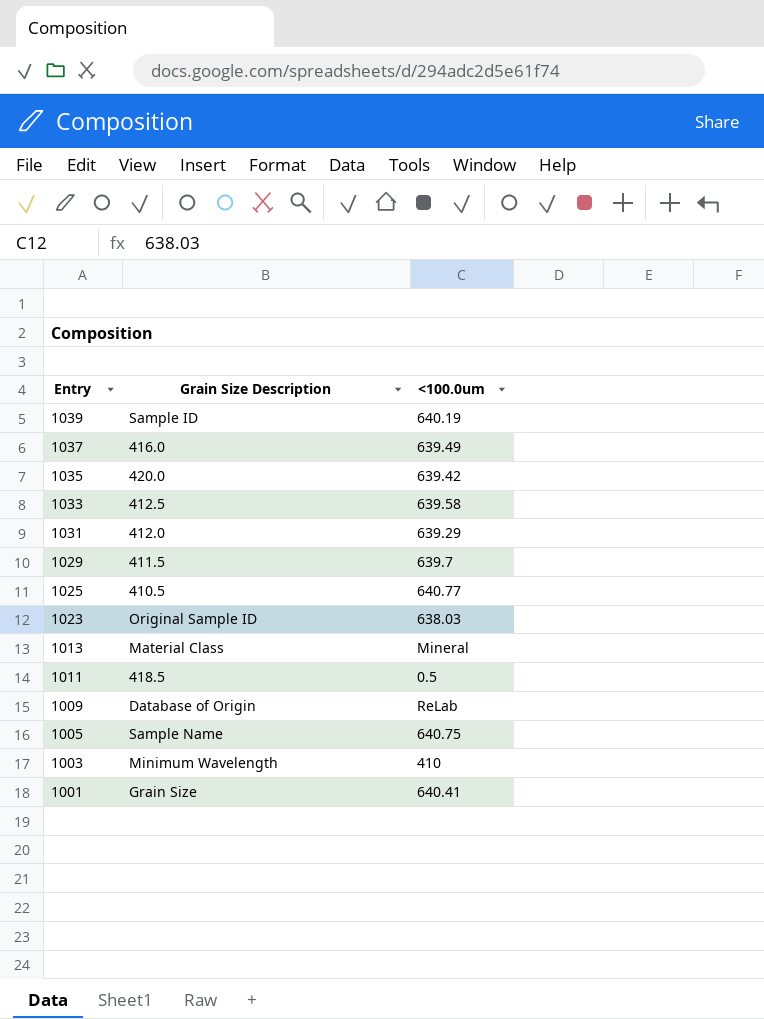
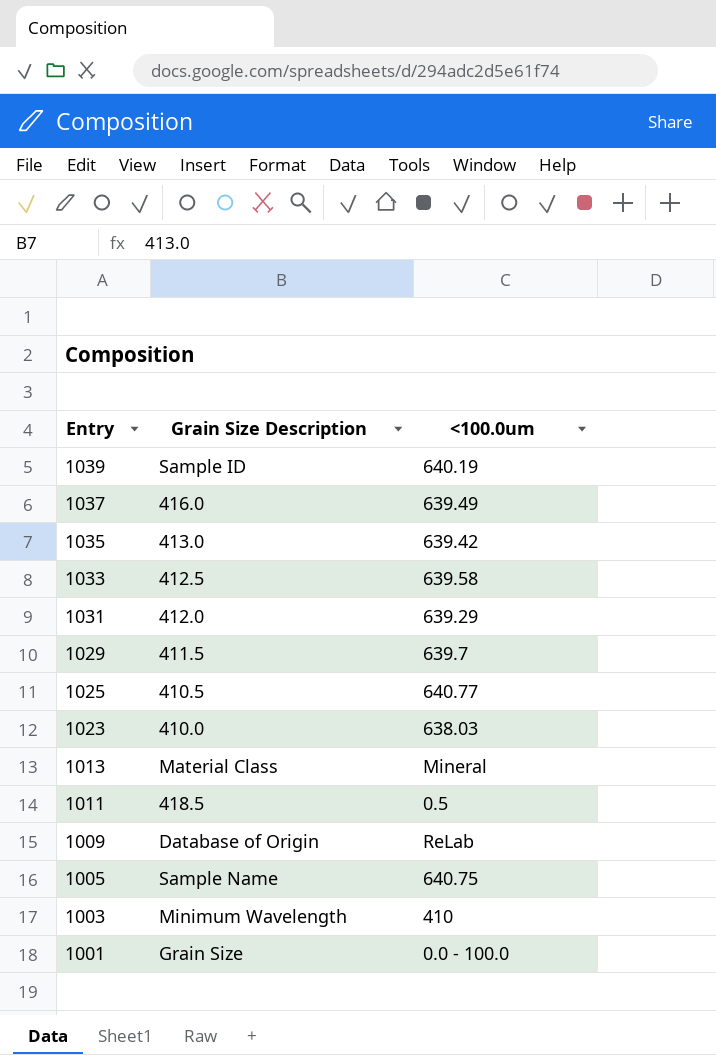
1035 | Grain Size Description: 420.0 -> 413.0
1023 | Grain Size Description: Original Sample ID -> 410.0
1001 | <100.0um: 640.41 -> 0.0 - 100.0

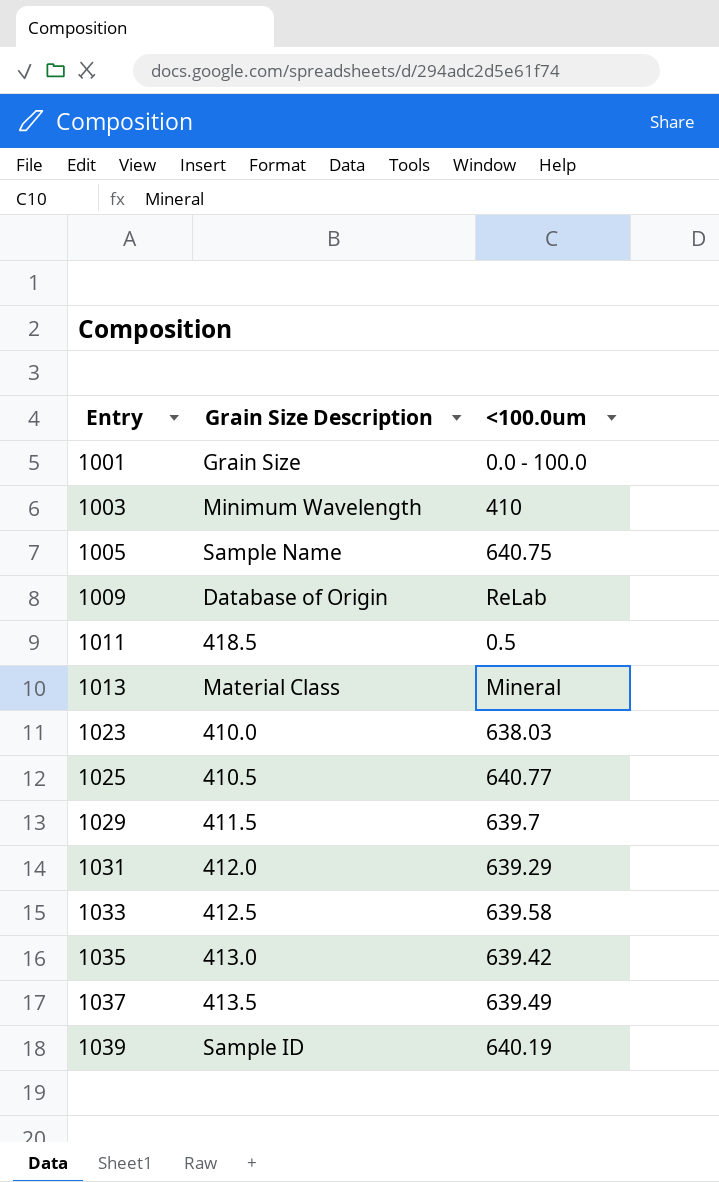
row order: Entry descending -> Entry ascending
1037 | Grain Size Description: 416.0 -> 413.5

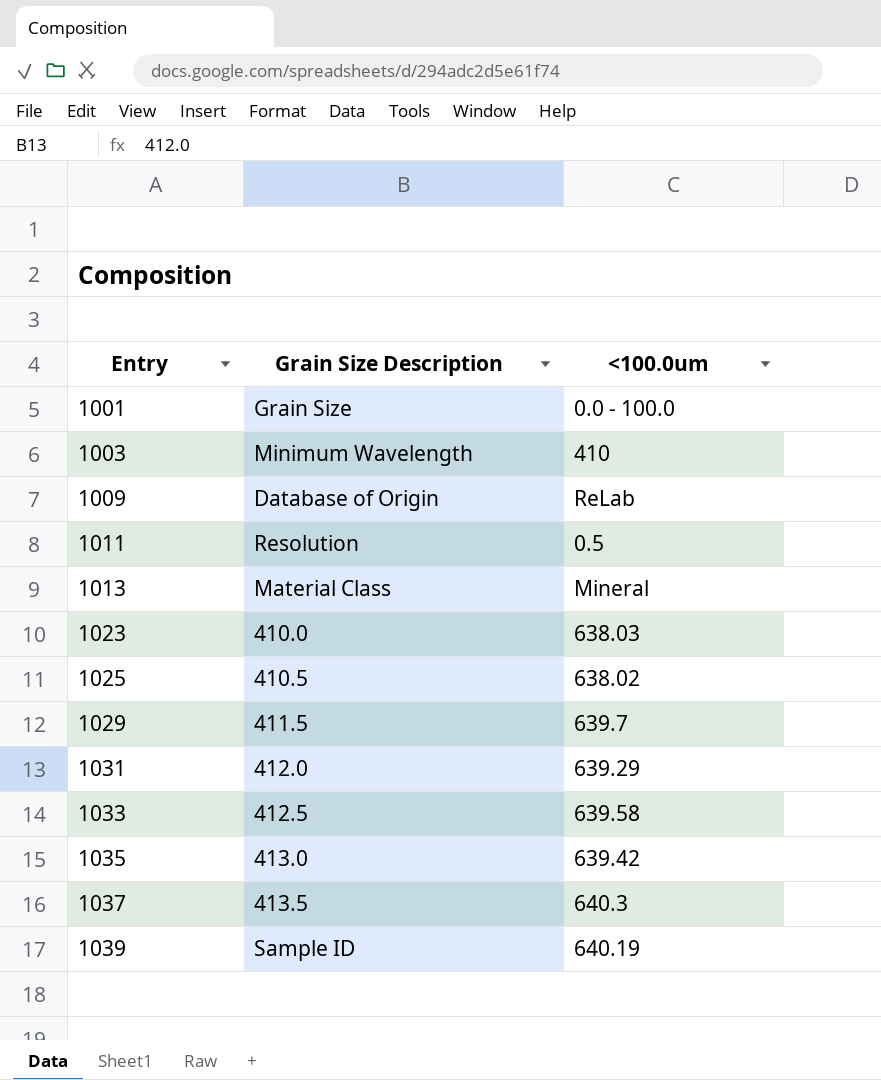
row 1005: Sample Name | 640.75 -> none
1011 | Grain Size Description: 418.5 -> Resolution
1025 | <100.0um: 640.77 -> 638.02
1037 | <100.0um: 639.49 -> 640.3

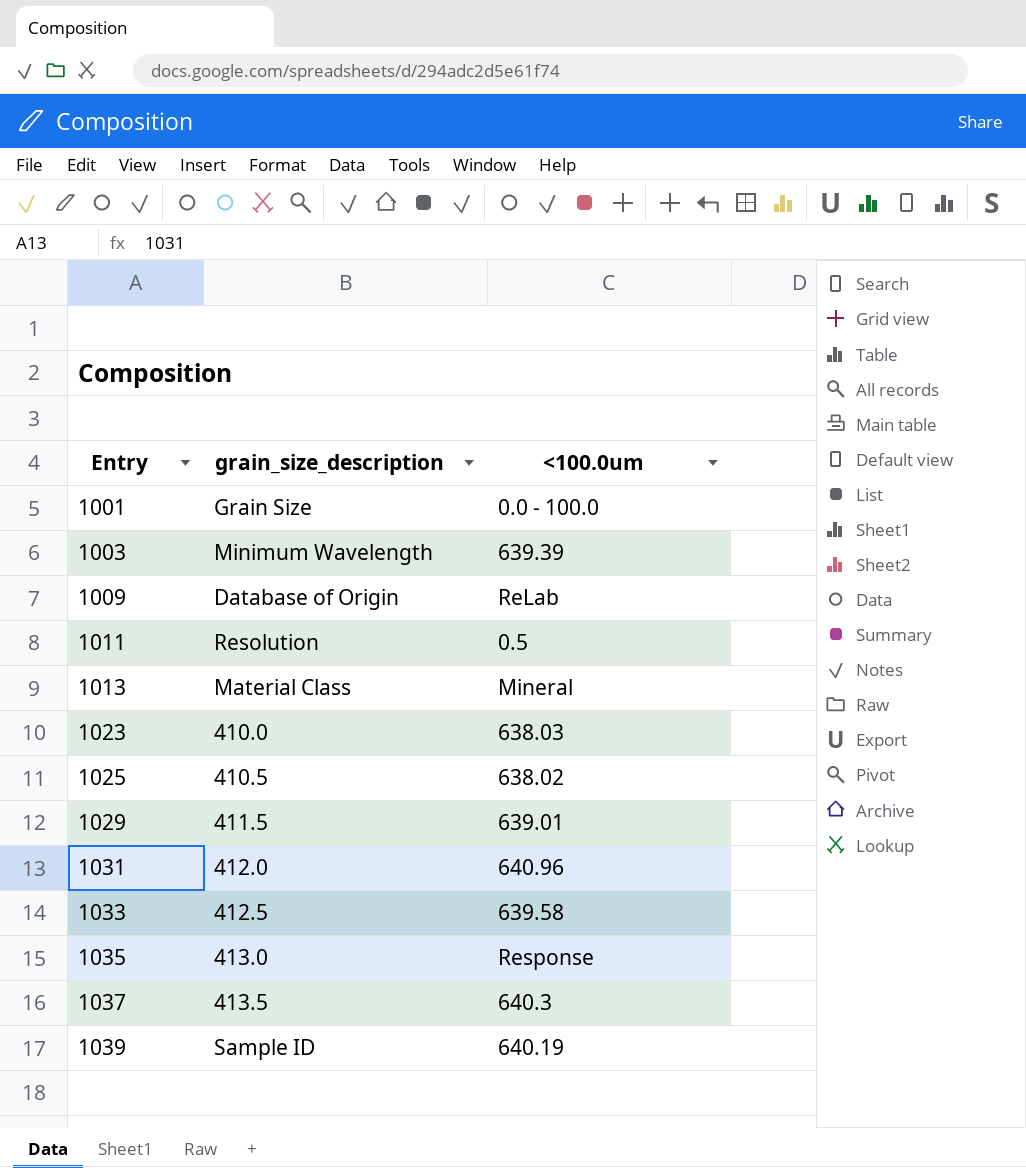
column name: Grain Size Description -> grain_size_description
1003 | <100.0um: 410 -> 639.39
1029 | <100.0um: 639.7 -> 639.01
1031 | <100.0um: 639.29 -> 640.96
1035 | <100.0um: 639.42 -> Response

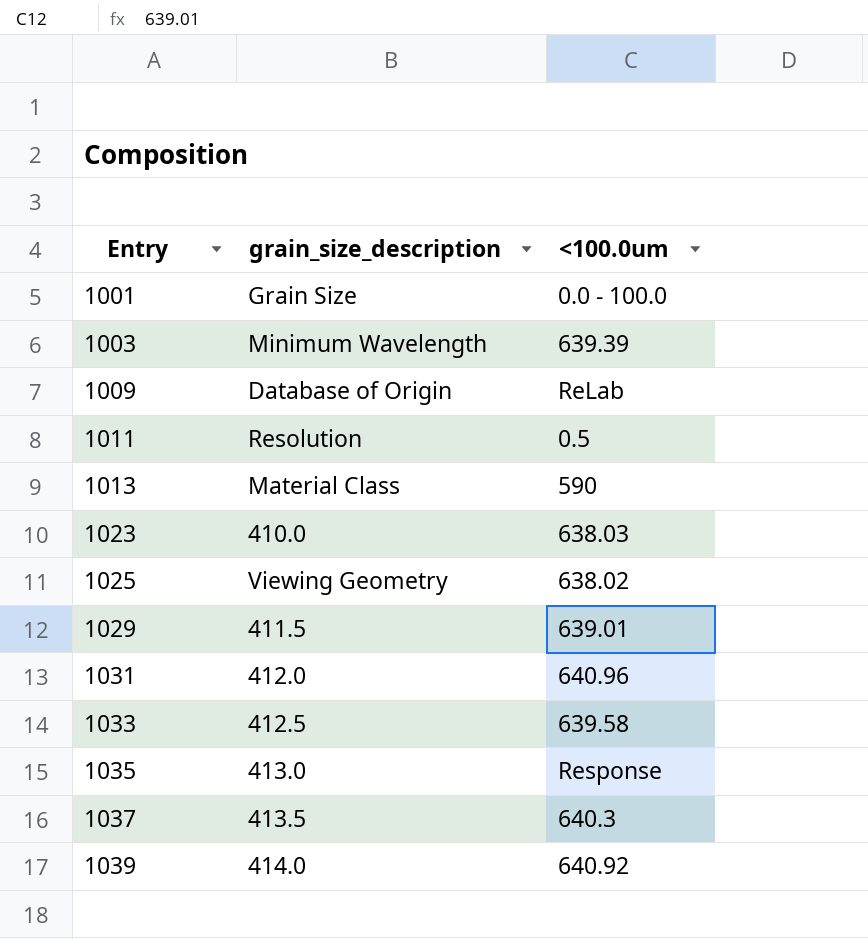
1013 | <100.0um: Mineral -> 590
1025 | grain_size_description: 410.5 -> Viewing Geometry
1039 | grain_size_description: Sample ID -> 414.0
1039 | <100.0um: 640.19 -> 640.92

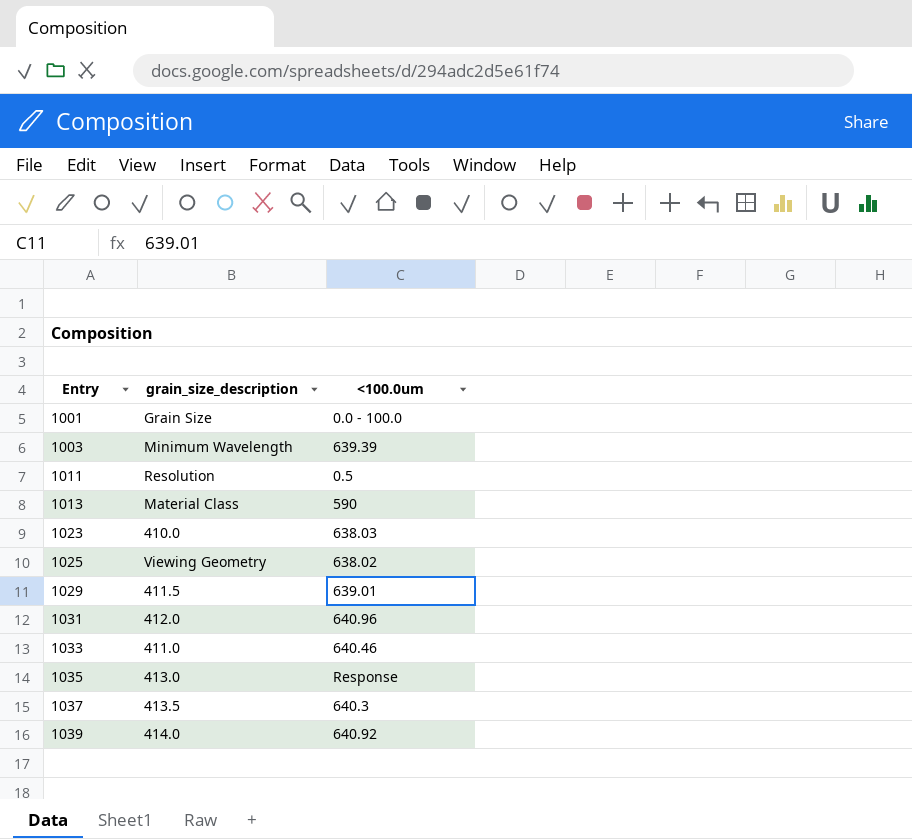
row 1009: Database of Origin | ReLab -> none
1033 | grain_size_description: 412.5 -> 411.0
1033 | <100.0um: 639.58 -> 640.46

